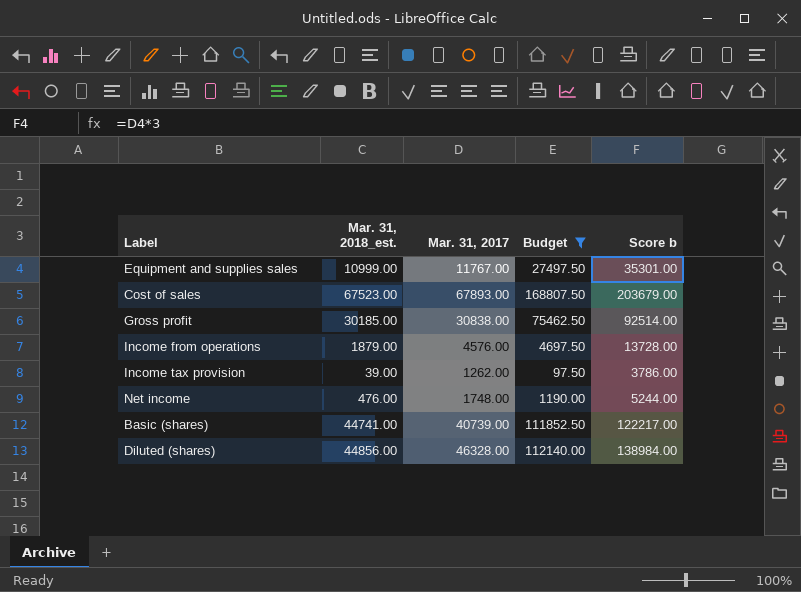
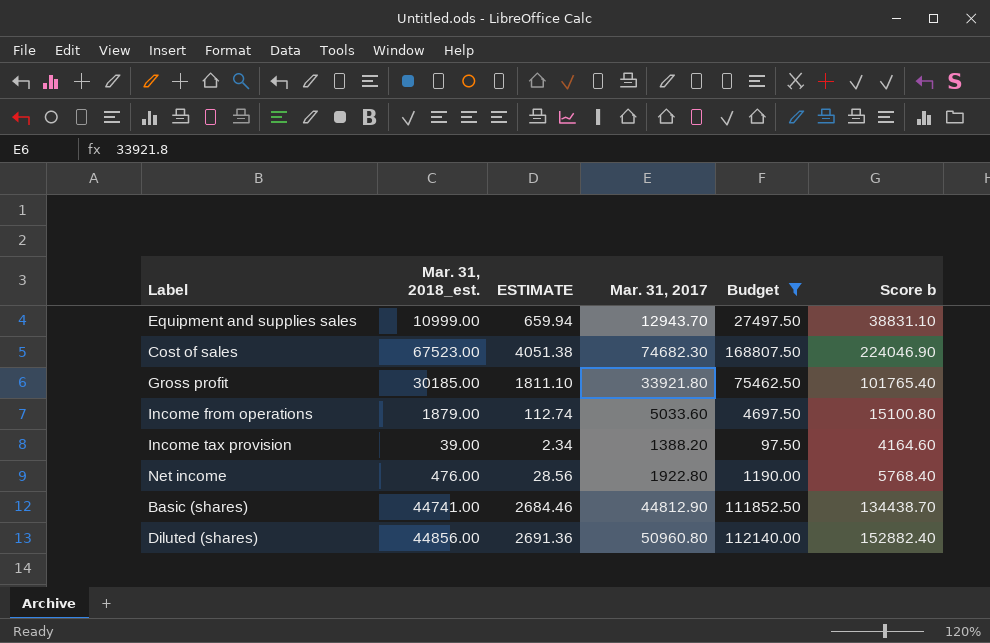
column ESTIMATE | formula: none -> [Mar. 31, 2018_est.] * 0.06
Equipment and supplies sales | Mar. 31, 2017: 11767.00 -> 12943.70
Equipment and supplies sales | Score b: 35301.00 -> 38831.10
Cost of sales | Mar. 31, 2017: 67893.00 -> 74682.30
Cost of sales | Score b: 203679.00 -> 224046.90
Gross profit | Mar. 31, 2017: 30838.00 -> 33921.80
Gross profit | Score b: 92514.00 -> 101765.40
Income from operations | Mar. 31, 2017: 4576.00 -> 5033.60
Income from operations | Score b: 13728.00 -> 15100.80
Income tax provision | Mar. 31, 2017: 1262.00 -> 1388.20
Income tax provision | Score b: 3786.00 -> 4164.60
Net income | Mar. 31, 2017: 1748.00 -> 1922.80
Net income | Score b: 5244.00 -> 5768.40
Basic (shares) | Mar. 31, 2017: 40739.00 -> 44812.90
Basic (shares) | Score b: 122217.00 -> 134438.70
Diluted (shares) | Mar. 31, 2017: 46328.00 -> 50960.80
Diluted (shares) | Score b: 138984.00 -> 152882.40

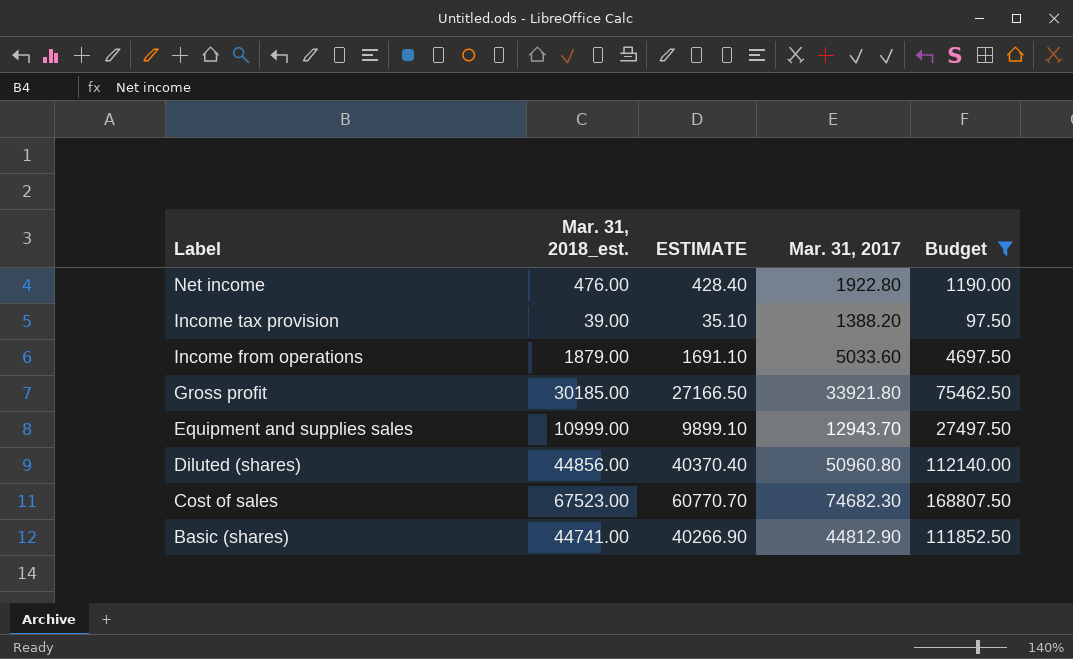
row order: none -> Label descending
column Score b | formula: [Mar. 31, 2017] * 3 -> none
column ESTIMATE | formula: [Mar. 31, 2018_est.] * 0.06 -> [Mar. 31, 2018_est.] * 0.9

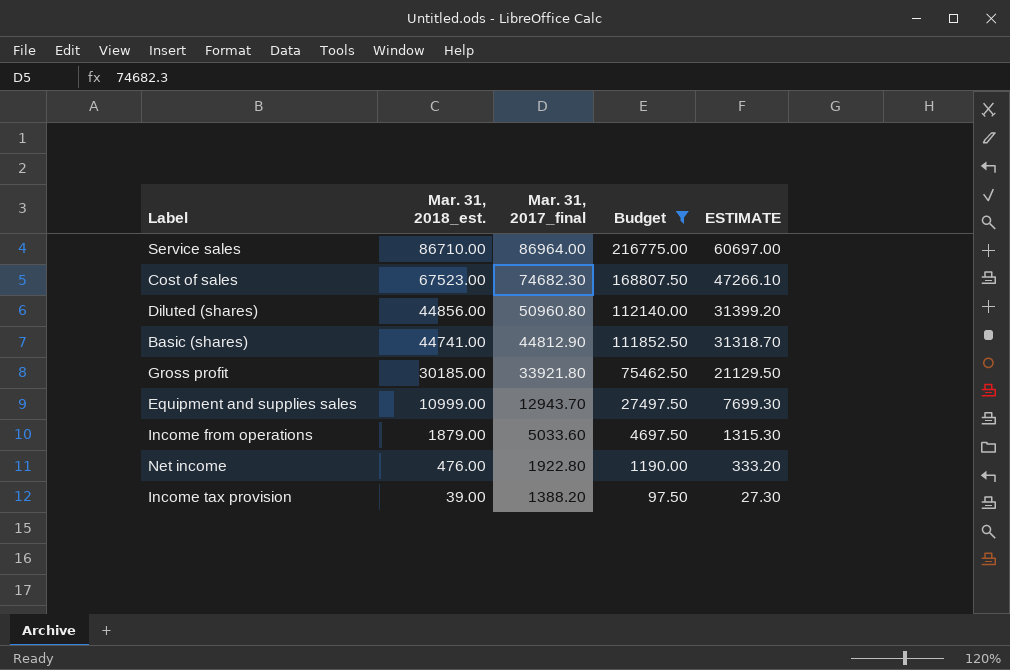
row order: Label descending -> Mar. 31, 2018_est. descending
column name: Mar. 31, 2017 -> Mar. 31, 2017_final
column ESTIMATE | formula: [Mar. 31, 2018_est.] * 0.9 -> [Mar. 31, 2018_est.] * 0.7
column ESTIMATE | position: 3 -> 5
row Service sales: none -> 86710.00 | 86964.00 | 216775.00 | 60697.00

